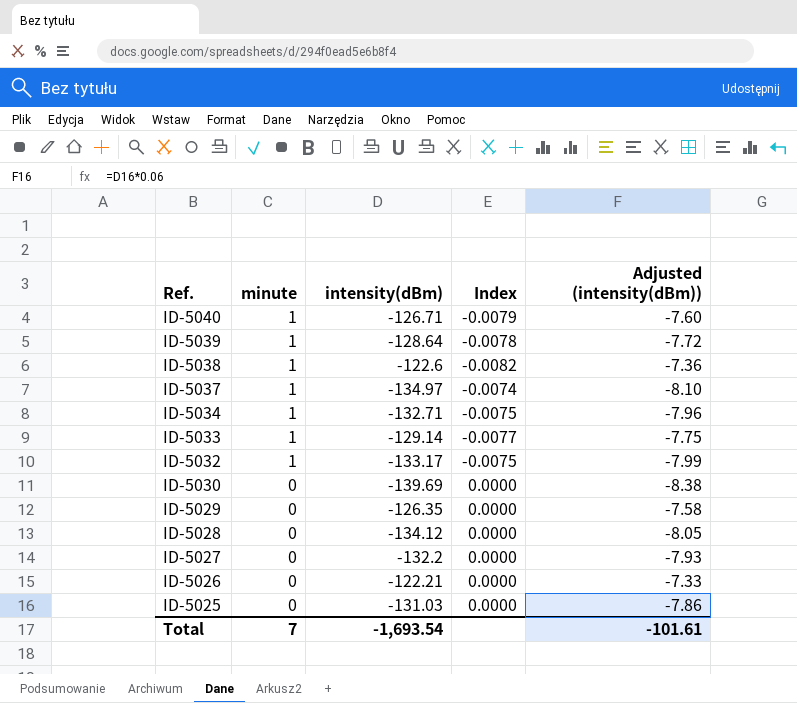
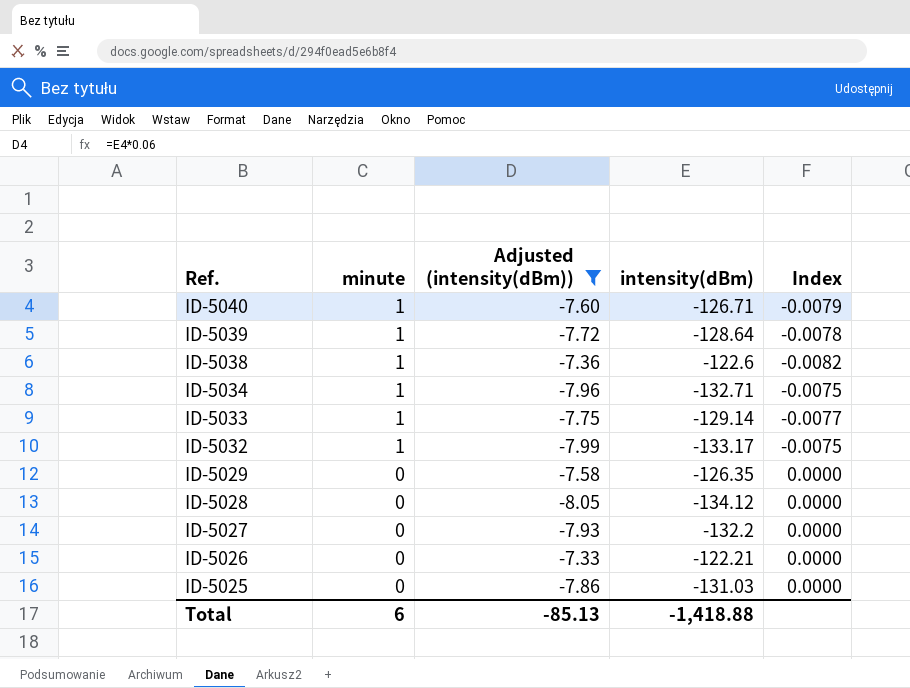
filter: none -> Adjusted (intensity(dBm)) >= -8.05
column Adjusted (intensity(dBm)) | position: 5 -> 3
Total | minute: 7 -> 6
Total | Adjusted (intensity(dBm)): -101.61 -> -85.13
Total | intensity(dBm): -1,693.54 -> -1,418.88

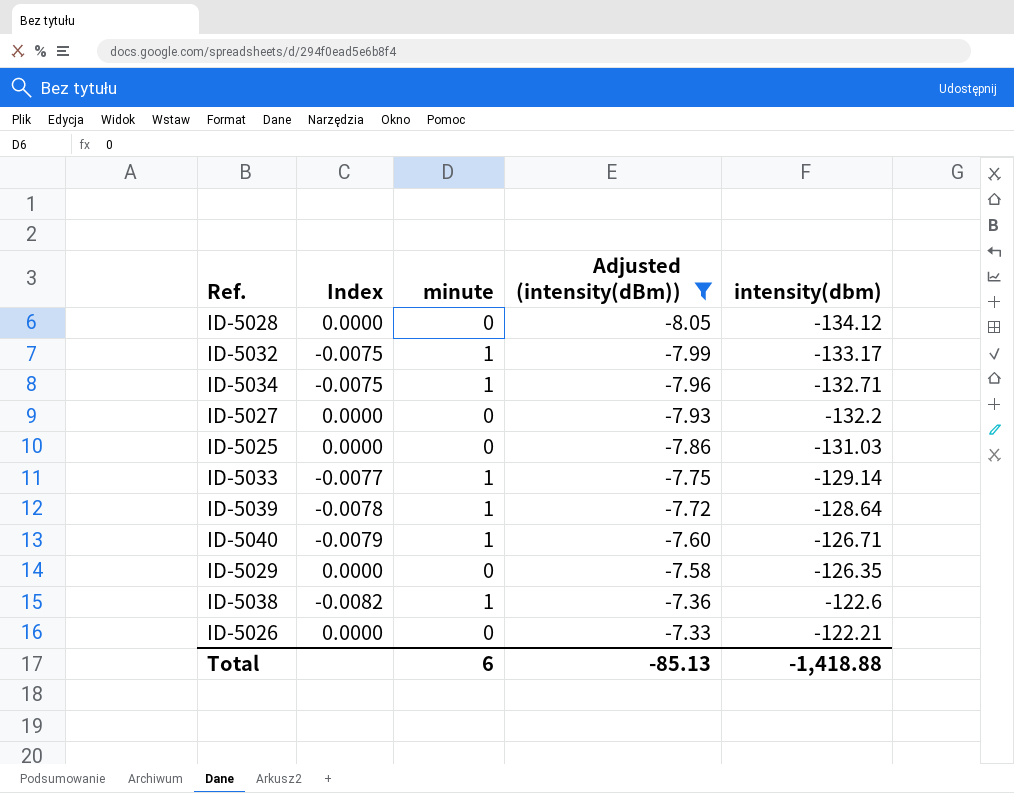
row order: Ref. descending -> Adjusted (intensity(dBm)) ascending
column Index | position: 5 -> 2
column name: intensity(dBm) -> intensity(dbm)

